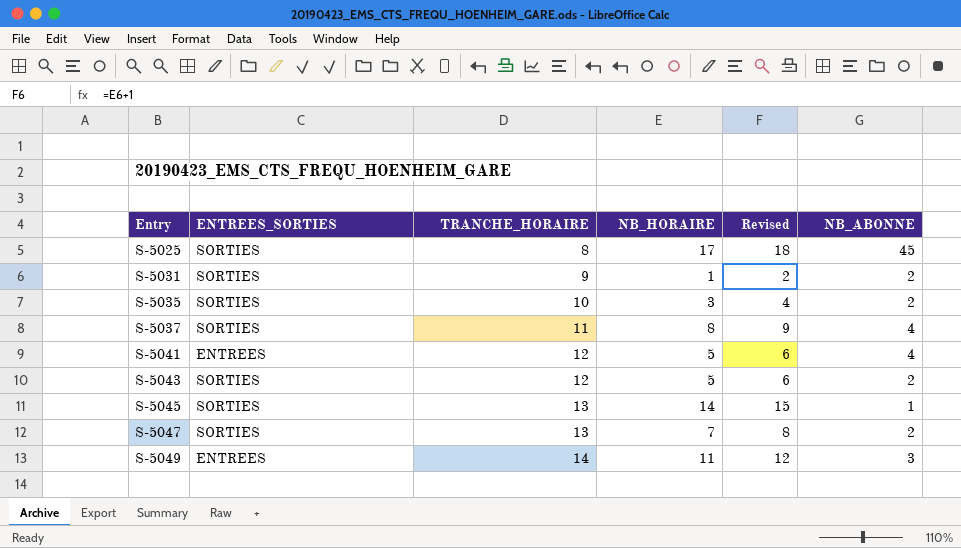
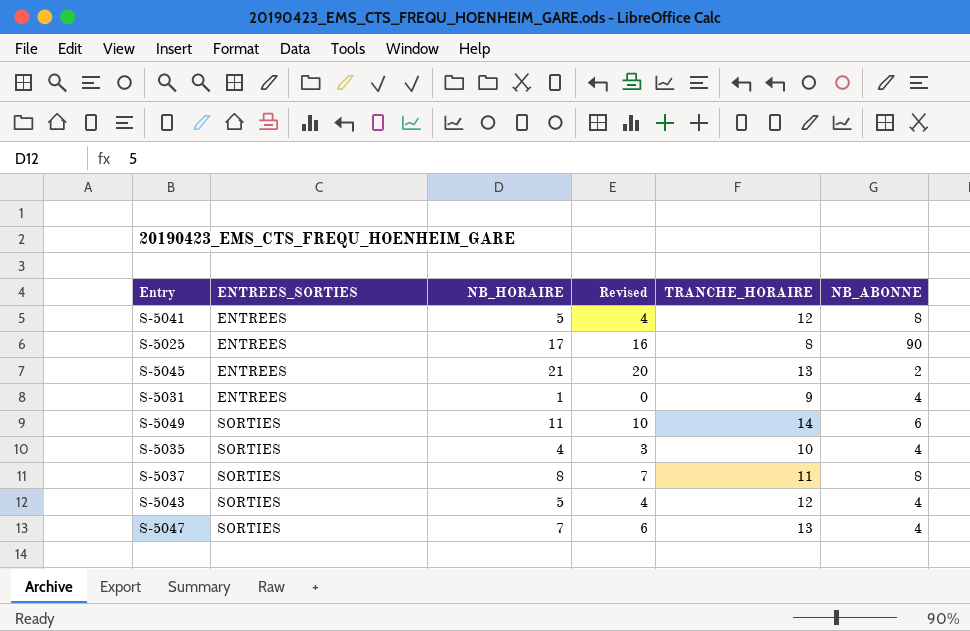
row order: Entry ascending -> ENTREES_SORTIES ascending
column Revised | formula: [NB_HORAIRE] + 1 -> [NB_HORAIRE] - 1
column TRANCHE_HORAIRE | position: 3 -> 5
S-5041 | NB_ABONNE: 4 -> 8
S-5025 | ENTREES_SORTIES: SORTIES -> ENTREES
S-5025 | NB_ABONNE: 45 -> 90
S-5045 | ENTREES_SORTIES: SORTIES -> ENTREES
S-5045 | NB_HORAIRE: 14 -> 21
S-5045 | NB_ABONNE: 1 -> 2
S-5031 | ENTREES_SORTIES: SORTIES -> ENTREES
S-5031 | NB_ABONNE: 2 -> 4
S-5049 | ENTREES_SORTIES: ENTREES -> SORTIES
S-5049 | NB_ABONNE: 3 -> 6
S-5035 | NB_HORAIRE: 3 -> 4
S-5035 | NB_ABONNE: 2 -> 4
S-5037 | NB_ABONNE: 4 -> 8
S-5043 | NB_ABONNE: 2 -> 4
S-5047 | NB_ABONNE: 2 -> 4

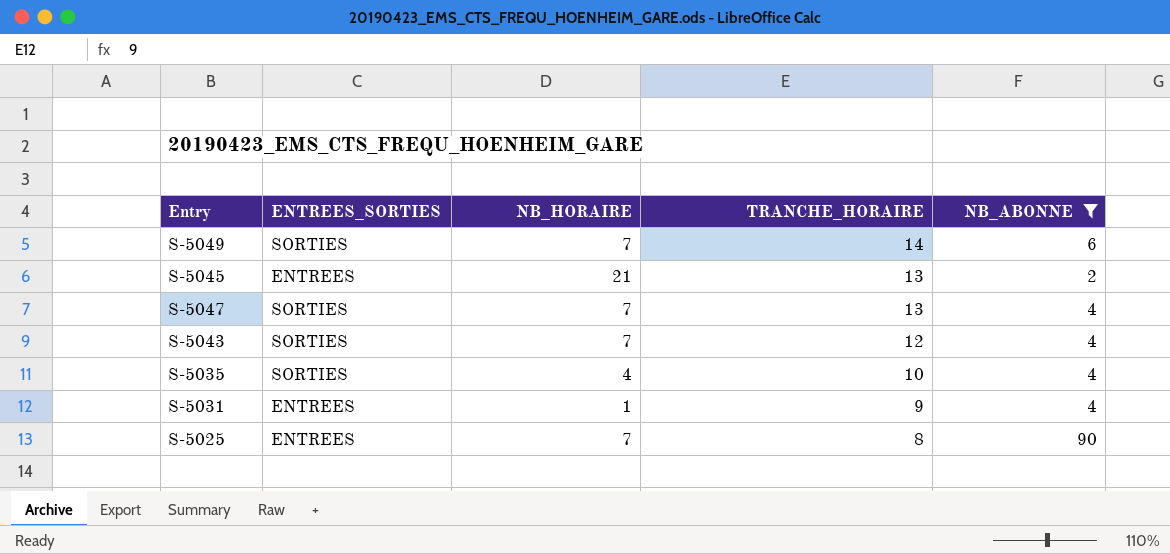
filter: none -> NB_ABONNE != 8
row order: ENTREES_SORTIES ascending -> TRANCHE_HORAIRE descending
column Revised | formula: [NB_HORAIRE] - 1 -> none
S-5049 | NB_HORAIRE: 11 -> 7
S-5043 | NB_HORAIRE: 5 -> 7
S-5025 | NB_HORAIRE: 17 -> 7

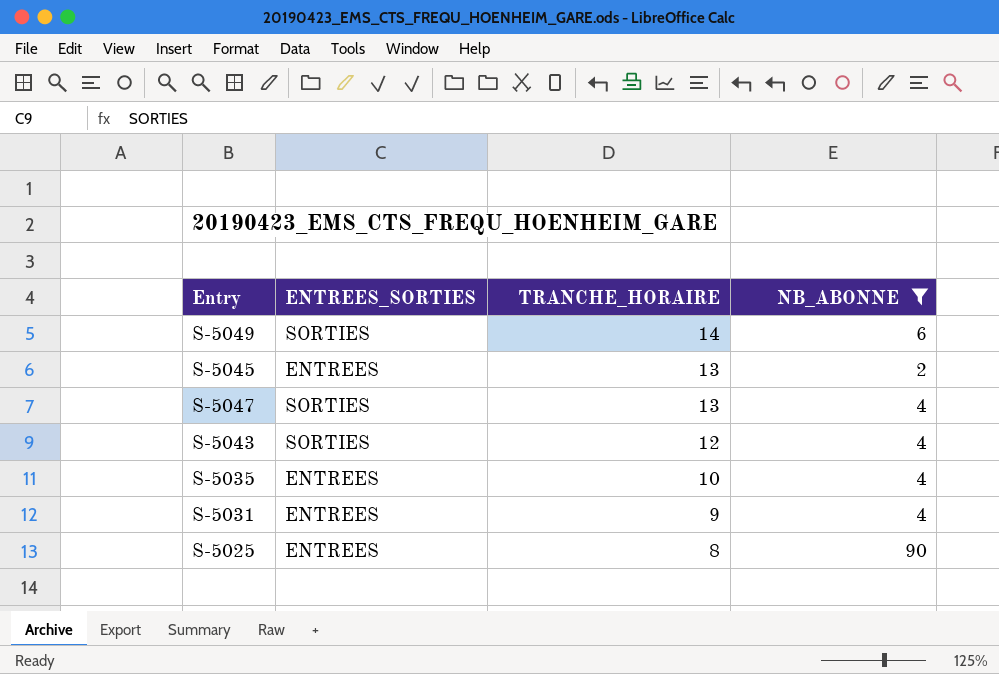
column NB_HORAIRE | position: 3 -> none
S-5035 | ENTREES_SORTIES: SORTIES -> ENTREES

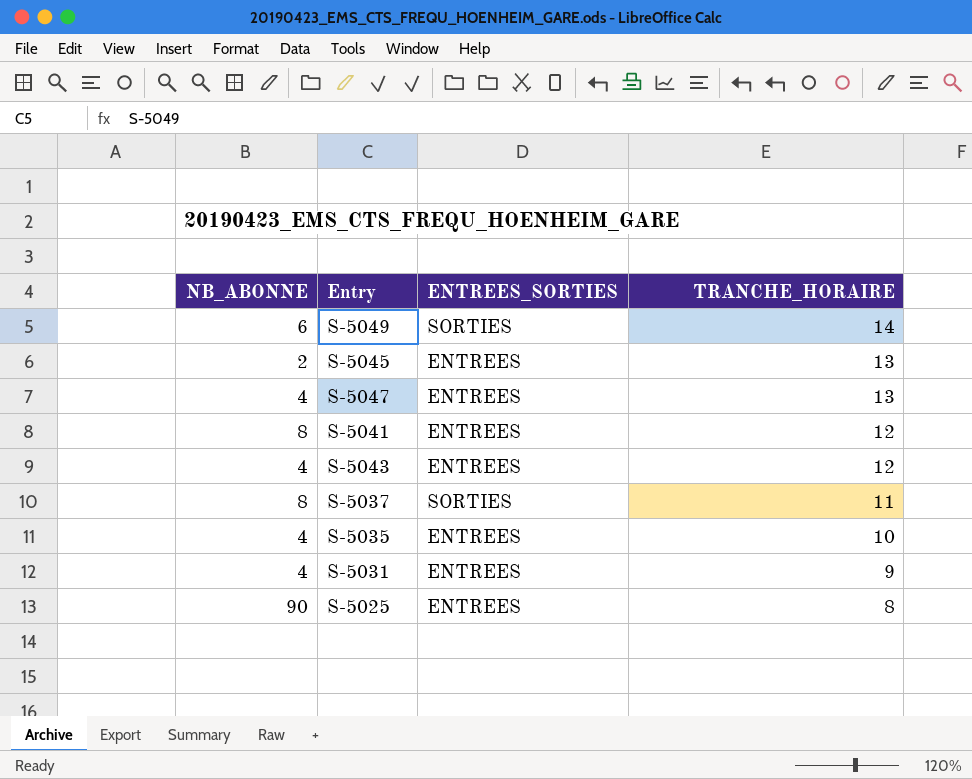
filter: NB_ABONNE != 8 -> none
column NB_ABONNE | position: 4 -> 1
S-5047 | ENTREES_SORTIES: SORTIES -> ENTREES
S-5043 | ENTREES_SORTIES: SORTIES -> ENTREES

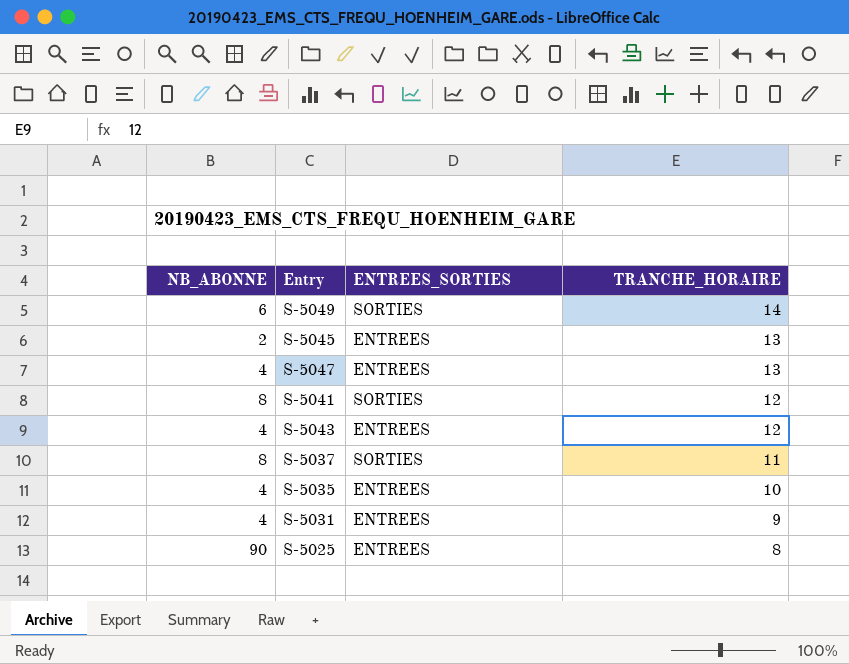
S-5041 | ENTREES_SORTIES: ENTREES -> SORTIES

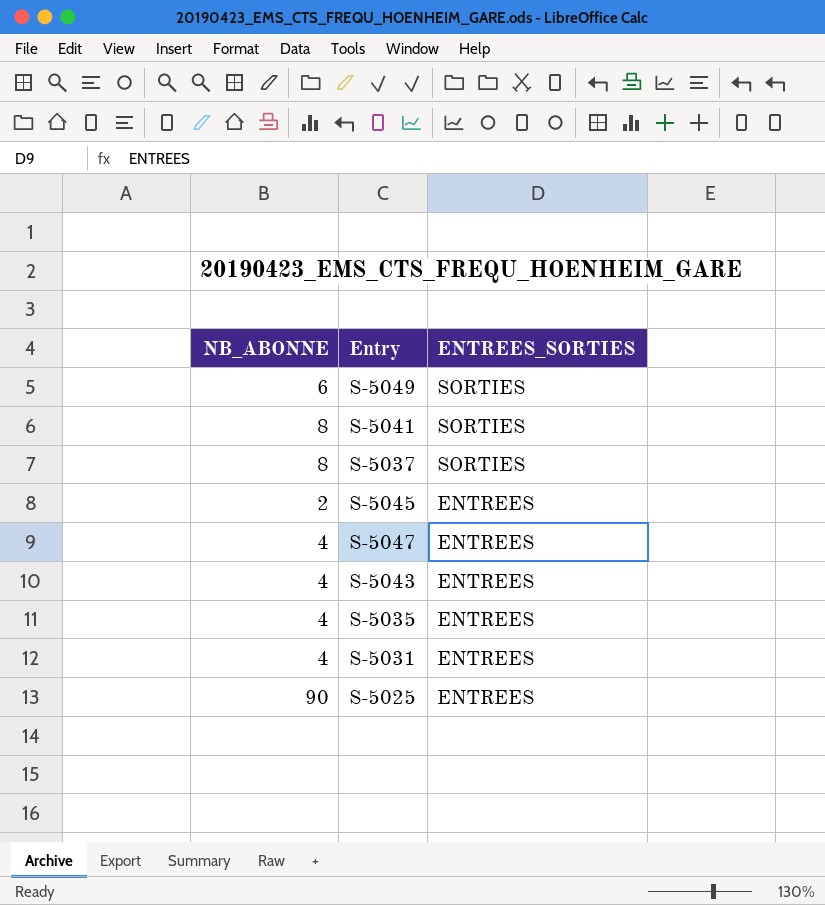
row order: TRANCHE_HORAIRE descending -> ENTREES_SORTIES descending
column TRANCHE_HORAIRE | position: 4 -> none

